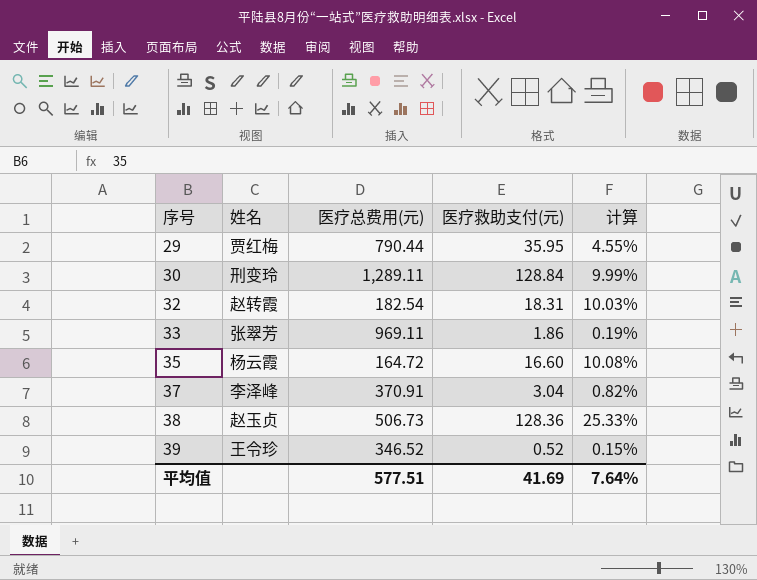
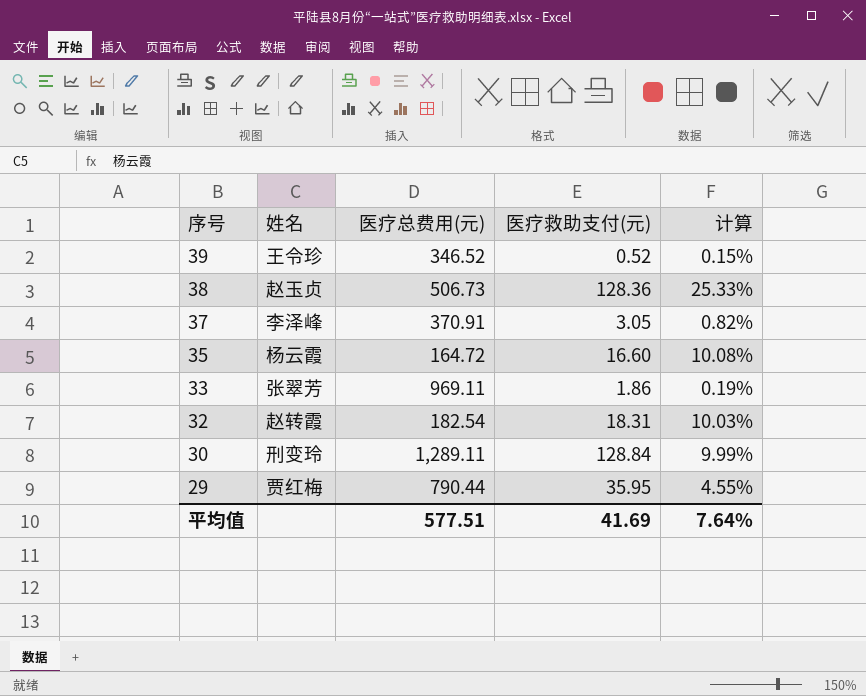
row order: 序号 ascending -> 序号 descending
37 | 医疗救助支付(元): 3.04 -> 3.05

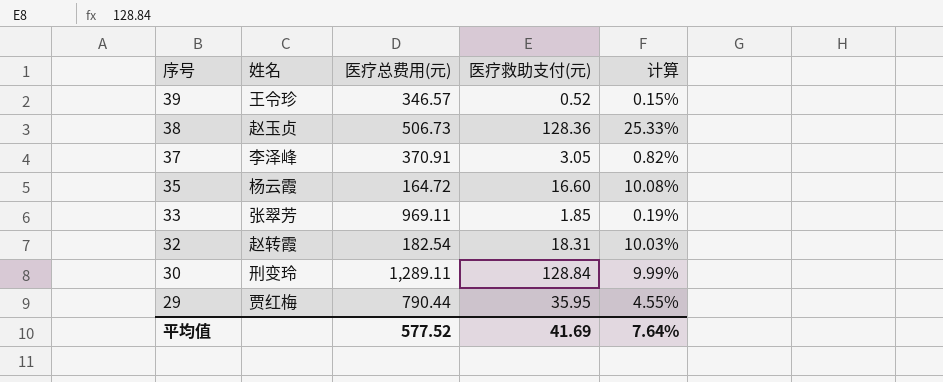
39 | 医疗总费用(元): 346.52 -> 346.57
33 | 医疗救助支付(元): 1.86 -> 1.85
平均值 | 医疗总费用(元): 577.51 -> 577.52

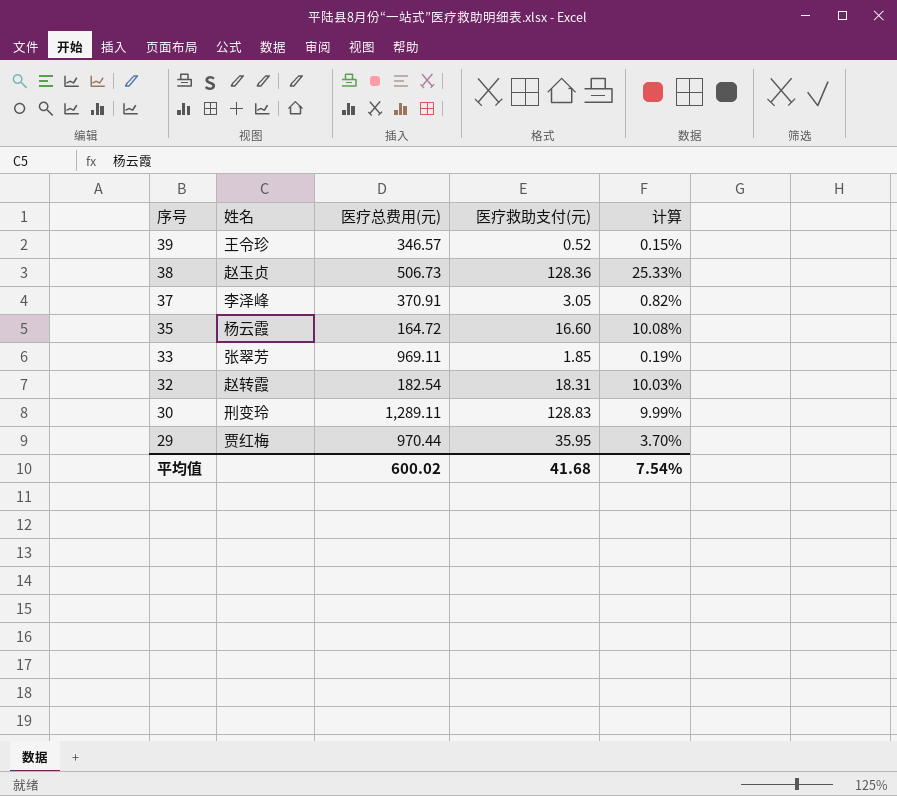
30 | 医疗救助支付(元): 128.84 -> 128.83
29 | 医疗总费用(元): 790.44 -> 970.44
29 | 计算: 4.55% -> 3.70%
平均值 | 医疗总费用(元): 577.52 -> 600.02
平均值 | 医疗救助支付(元): 41.69 -> 41.68
平均值 | 计算: 7.64% -> 7.54%

